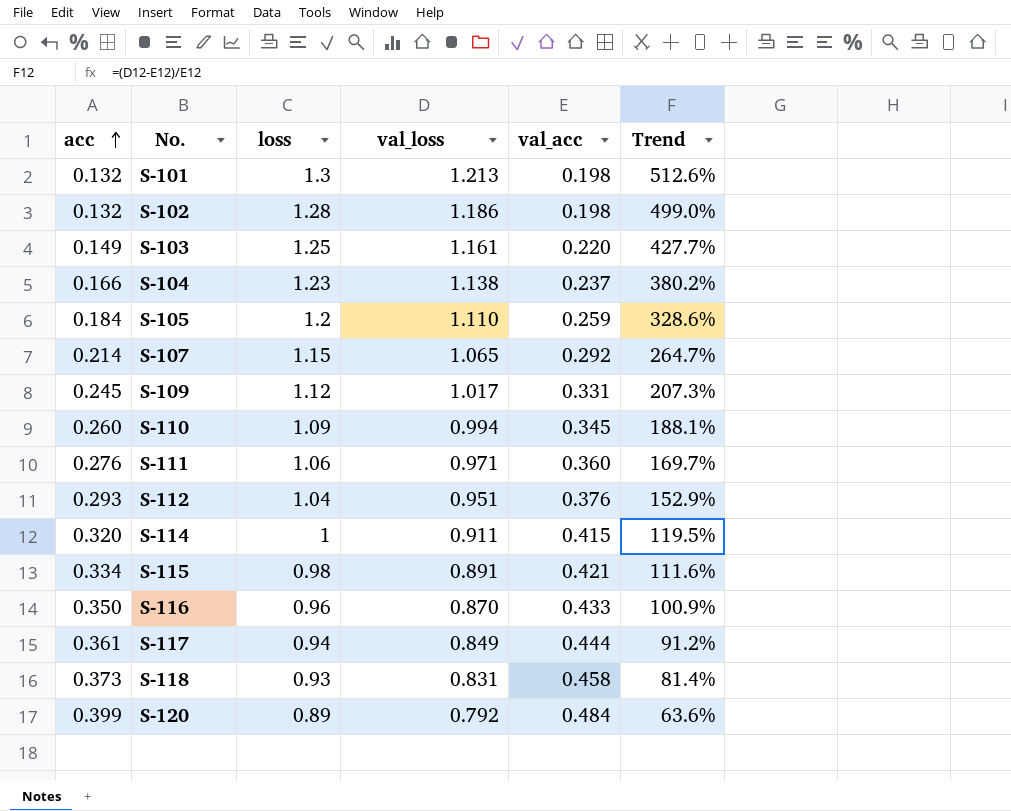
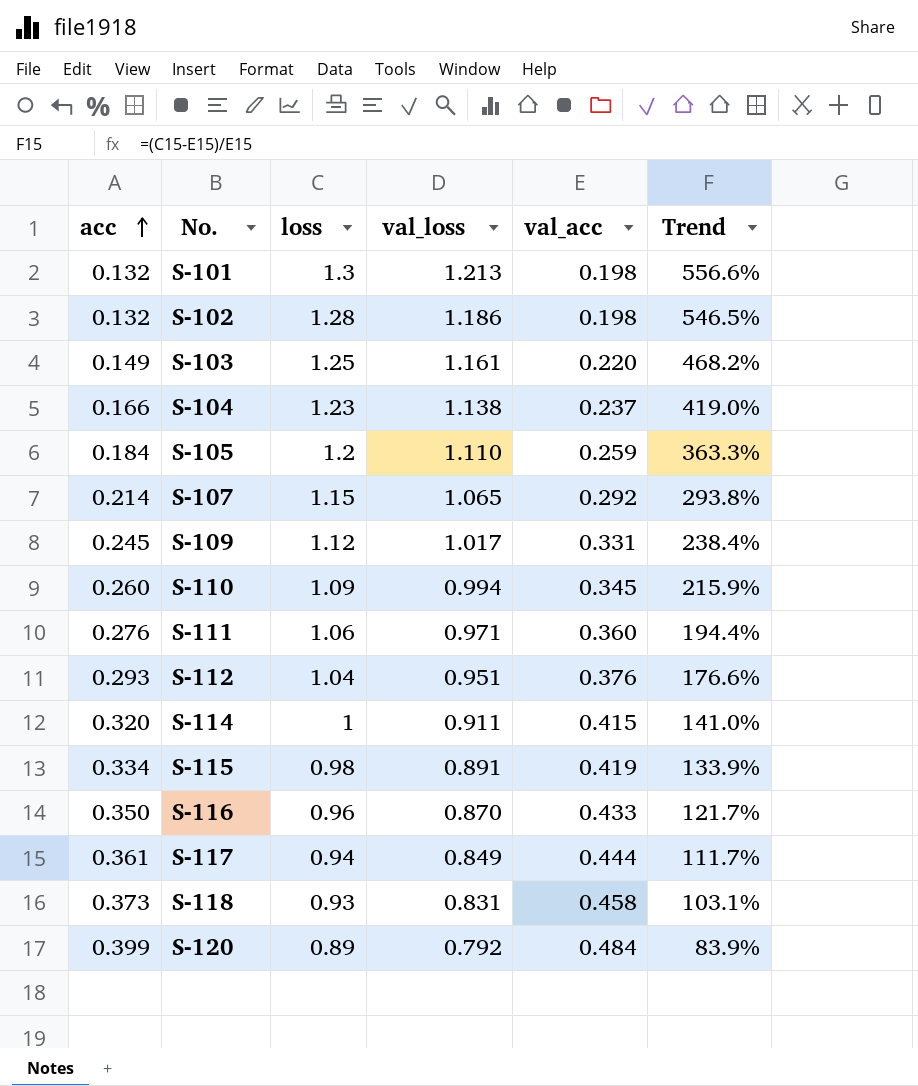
column Trend | formula: ([val_loss] - [val_acc]) / [val_acc] -> ([loss] - [val_acc]) / [val_acc]
S-115 | val_acc: 0.421 -> 0.419

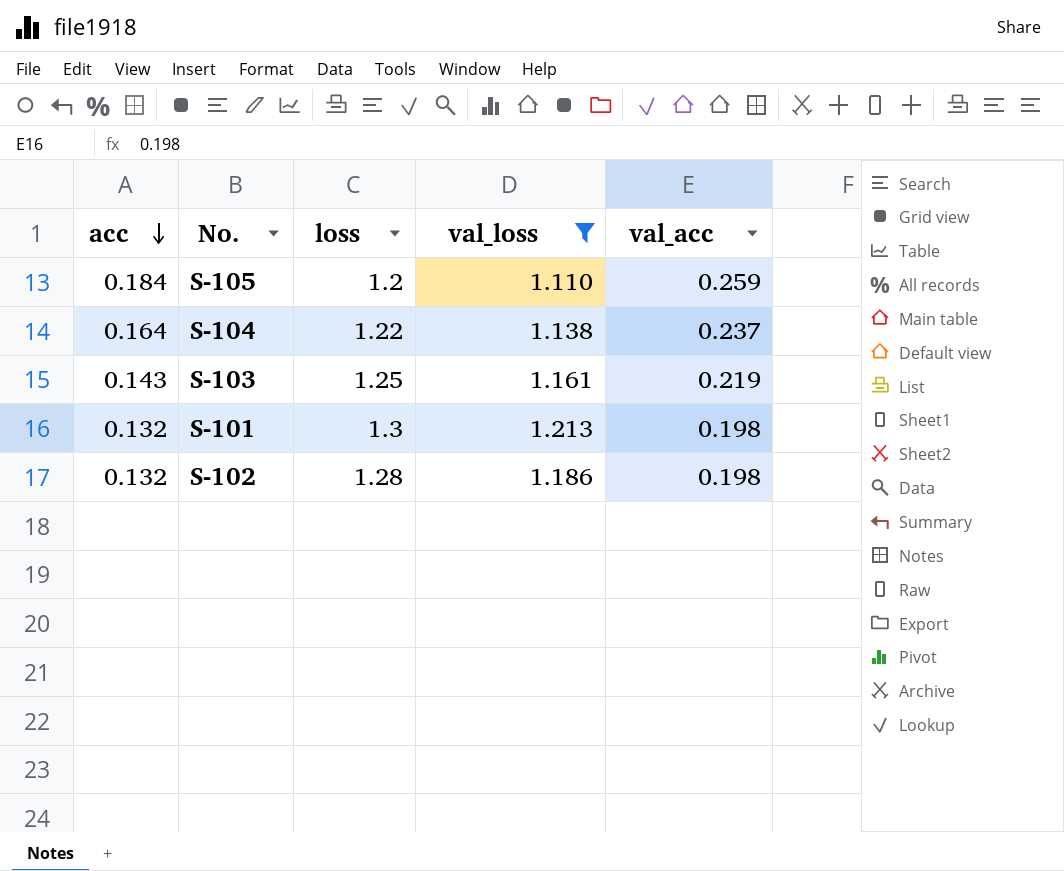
filter: none -> val_loss >= 1.110
row order: acc ascending -> acc descending
column Trend | formula: ([loss] - [val_acc]) / [val_acc] -> none
S-104 | acc: 0.166 -> 0.164
S-104 | loss: 1.23 -> 1.22
S-103 | acc: 0.149 -> 0.143
S-103 | val_acc: 0.220 -> 0.219

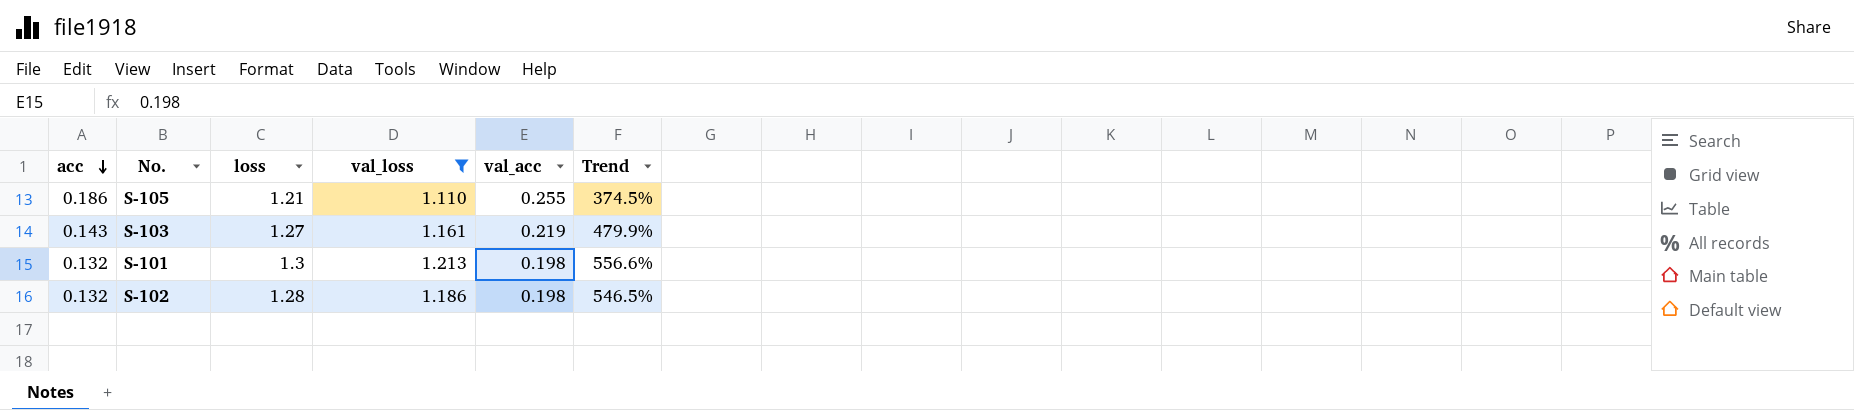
column Trend | formula: none -> ([loss] - [val_acc]) / [val_acc]
row S-104: 0.164 | 1.22 | 1.138 | 0.237 -> none
S-105 | acc: 0.184 -> 0.186
S-105 | loss: 1.2 -> 1.21
S-105 | val_acc: 0.259 -> 0.255
S-103 | loss: 1.25 -> 1.27

